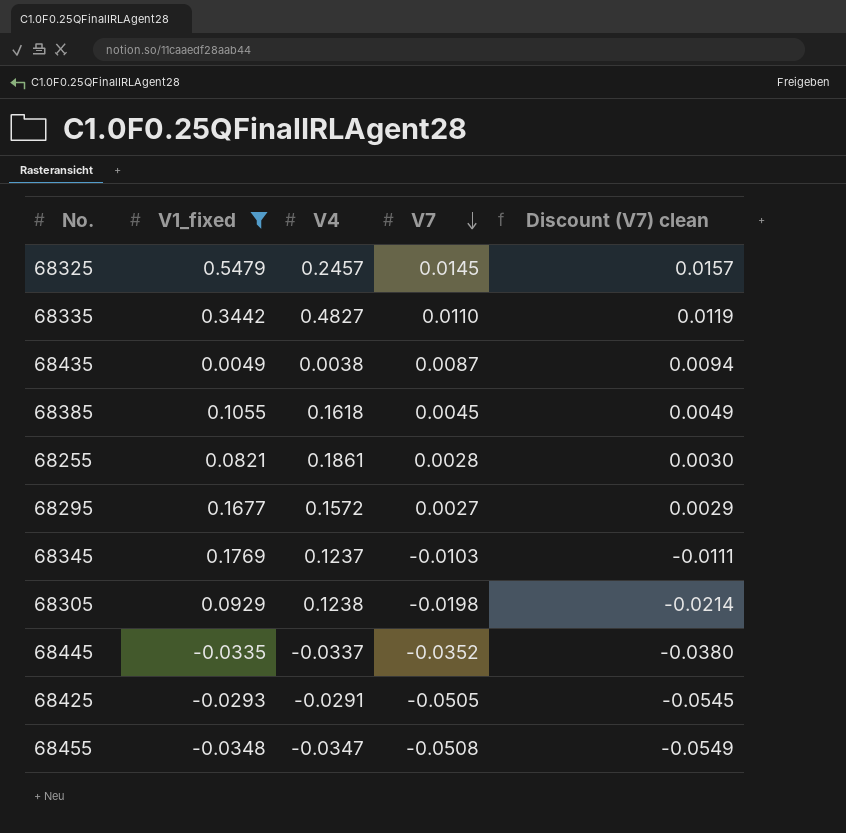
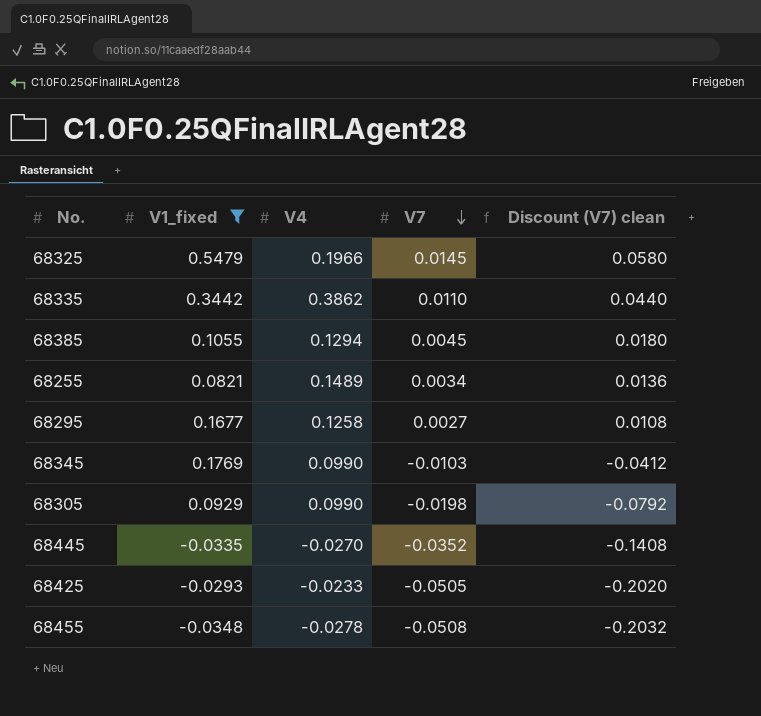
column Discount (V7) clean | formula: [V7] * 1.08 -> [V7] * 4
row 68435: 0.0049 | 0.0038 | 0.0087 | 0.0094 -> none
68325 | V4: 0.2457 -> 0.1966
68335 | V4: 0.4827 -> 0.3862
68385 | V4: 0.1618 -> 0.1294
68255 | V4: 0.1861 -> 0.1489
68255 | V7: 0.0028 -> 0.0034
68295 | V4: 0.1572 -> 0.1258
68345 | V4: 0.1237 -> 0.0990
68305 | V4: 0.1238 -> 0.0990
68445 | V4: -0.0337 -> -0.0270
68425 | V4: -0.0291 -> -0.0233
68455 | V4: -0.0347 -> -0.0278

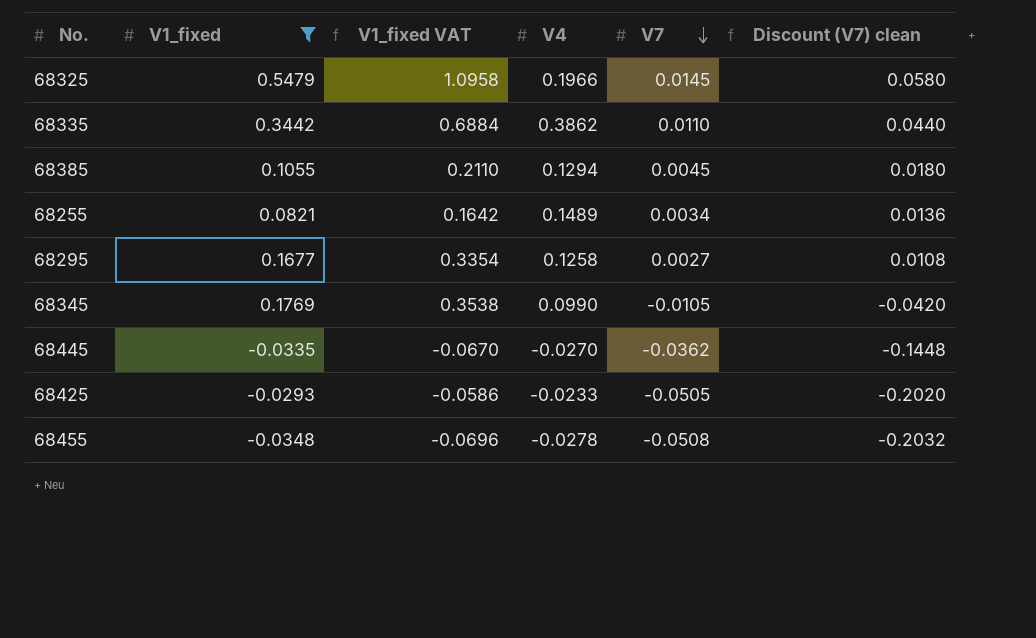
column V1_fixed VAT | formula: none -> [V1_fixed] * 2
row 68305: 0.0929 | 0.0990 | -0.0198 | -0.0792 -> none
68345 | V7: -0.0103 -> -0.0105
68345 | Discount (V7) clean: -0.0412 -> -0.0420
68445 | V7: -0.0352 -> -0.0362
68445 | Discount (V7) clean: -0.1408 -> -0.1448

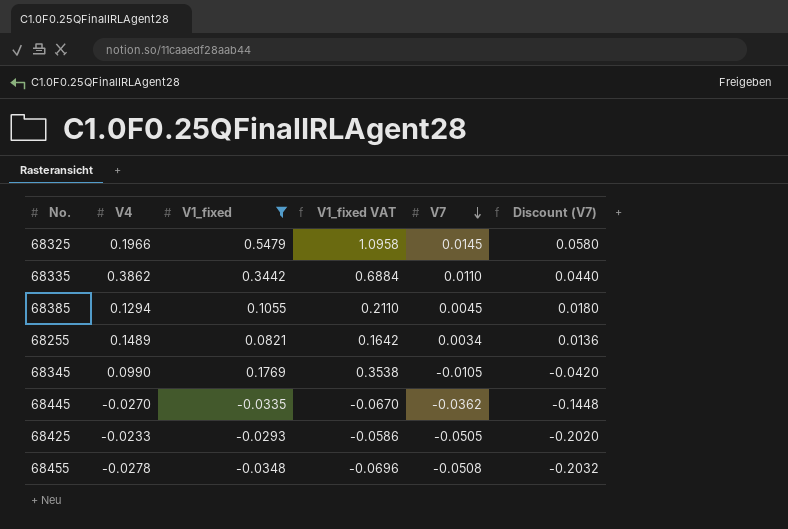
column V4 | position: 4 -> 2
column name: Discount (V7) clean -> Discount (V7)
row 68295: 0.1677 | 0.3354 | 0.1258 | 0.0027 | 0.0108 -> none

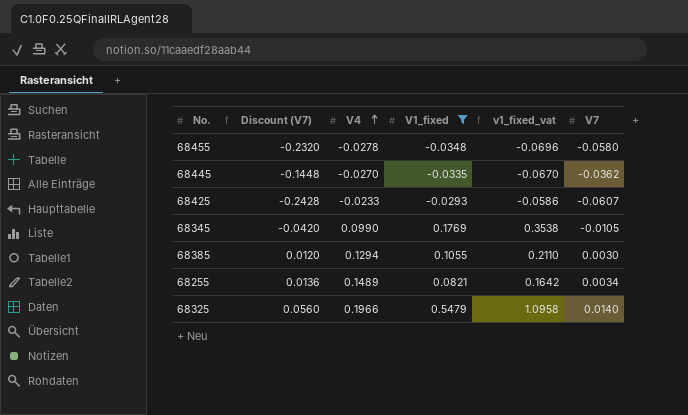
row order: V7 descending -> V4 ascending
column Discount (V7) | position: 6 -> 2
column name: V1_fixed VAT -> v1_fixed_vat
row 68335: 0.3862 | 0.3442 | 0.6884 | 0.0110 | 0.0440 -> none
68455 | Discount (V7): -0.2032 -> -0.2320
68455 | V7: -0.0508 -> -0.0580
68425 | Discount (V7): -0.2020 -> -0.2428
68425 | V7: -0.0505 -> -0.0607
68385 | Discount (V7): 0.0180 -> 0.0120
68385 | V7: 0.0045 -> 0.0030
68325 | Discount (V7): 0.0580 -> 0.0560
68325 | V7: 0.0145 -> 0.0140

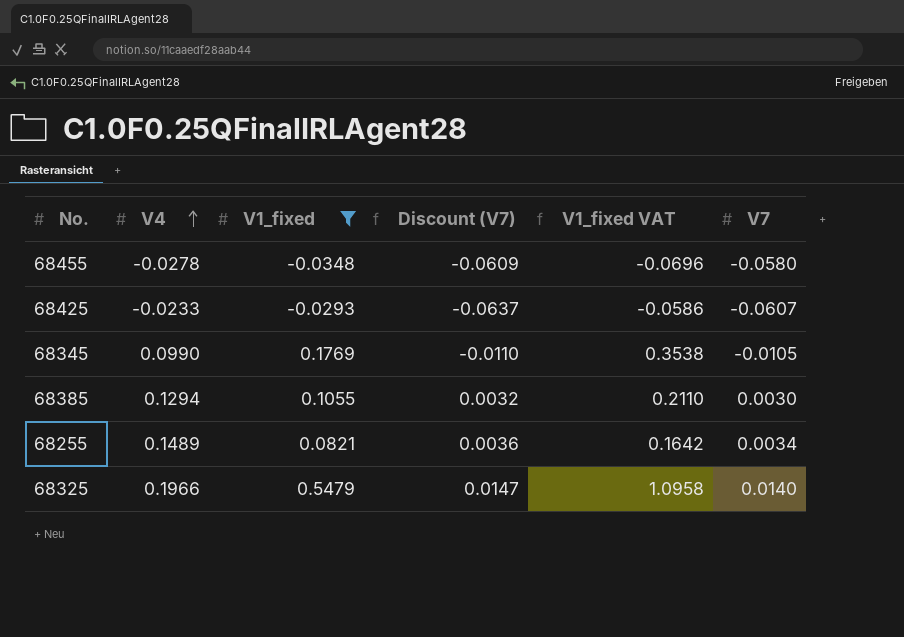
column Discount (V7) | formula: [V7] * 4 -> [V7] * 1.05
column Discount (V7) | position: 2 -> 4
column name: v1_fixed_vat -> V1_fixed VAT
row 68445: -0.1448 | -0.0270 | -0.0335 | -0.0670 | -0.0362 -> none

